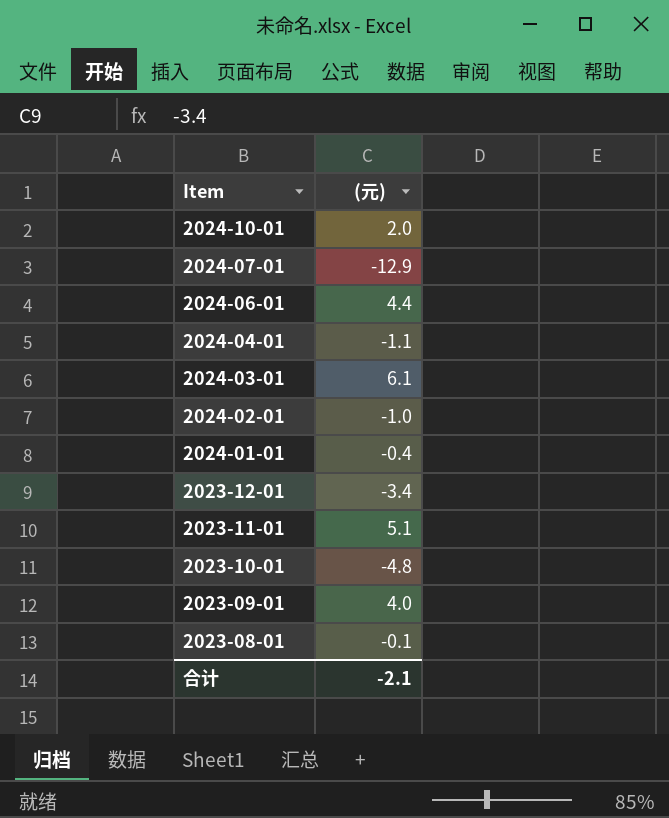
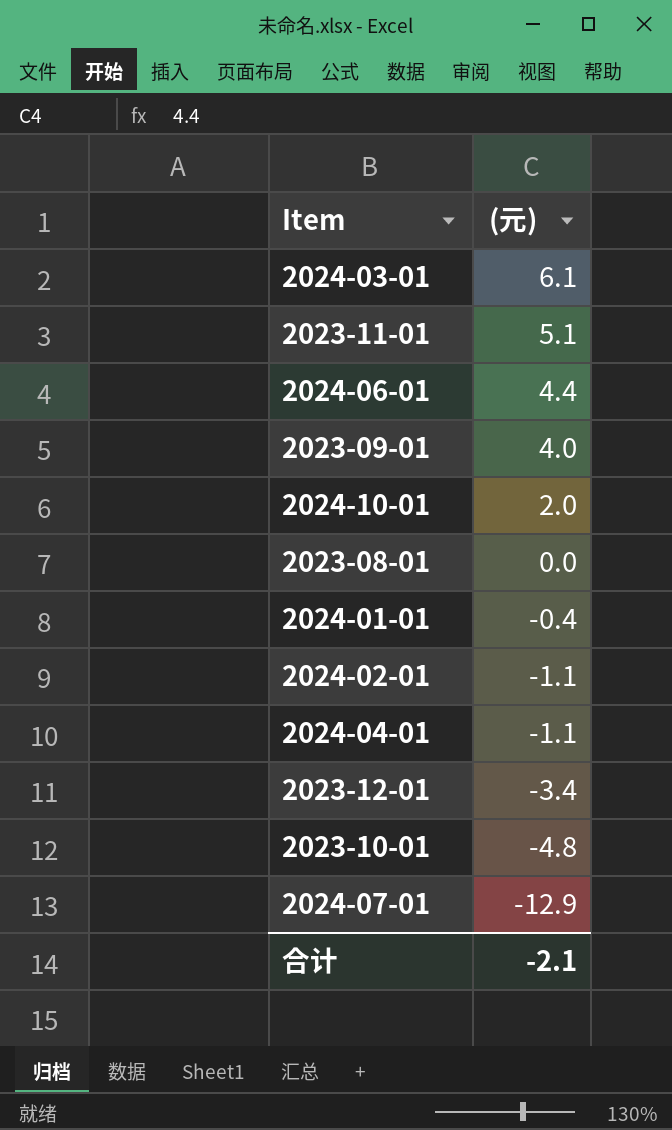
row order: Item descending -> (元) descending
2023-08-01 | (元): -0.1 -> 0.0
2024-02-01 | (元): -1.0 -> -1.1

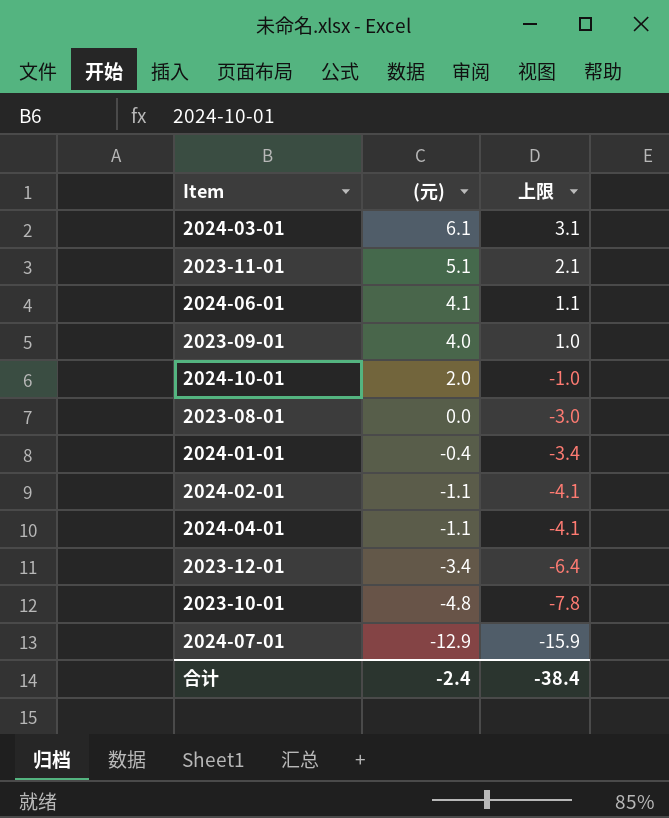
column 上限 | formula: none -> [(元)] - 3
2024-06-01 | (元): 4.4 -> 4.1
合计 | (元): -2.1 -> -2.4

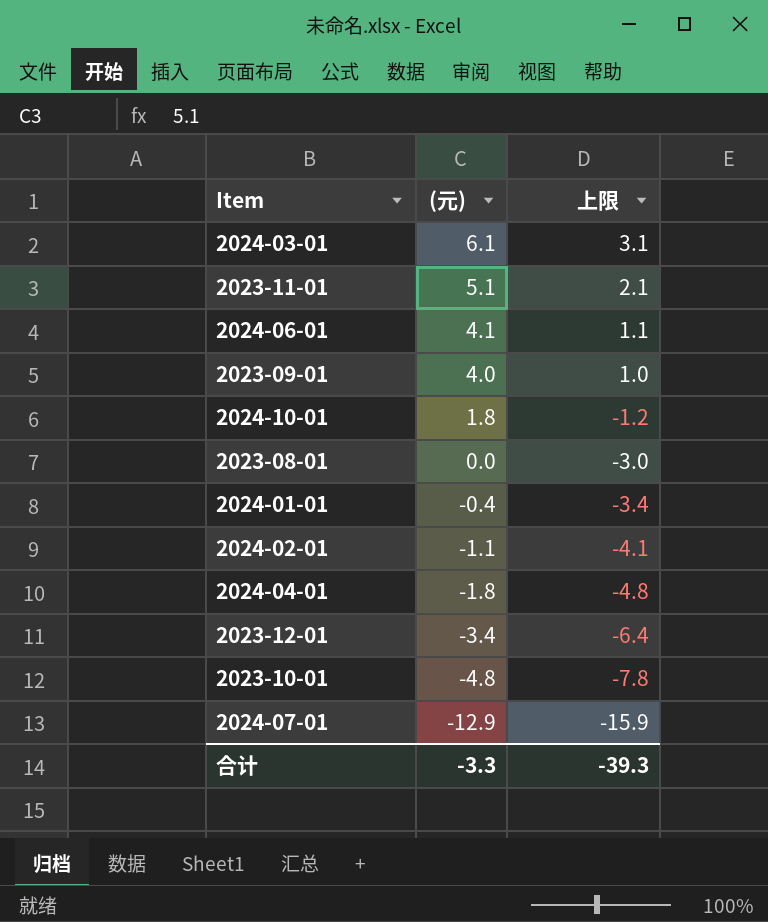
2024-10-01 | (元): 2.0 -> 1.8
2024-10-01 | 上限: -1.0 -> -1.2
2024-04-01 | (元): -1.1 -> -1.8
2024-04-01 | 上限: -4.1 -> -4.8
合计 | (元): -2.4 -> -3.3
合计 | 上限: -38.4 -> -39.3

